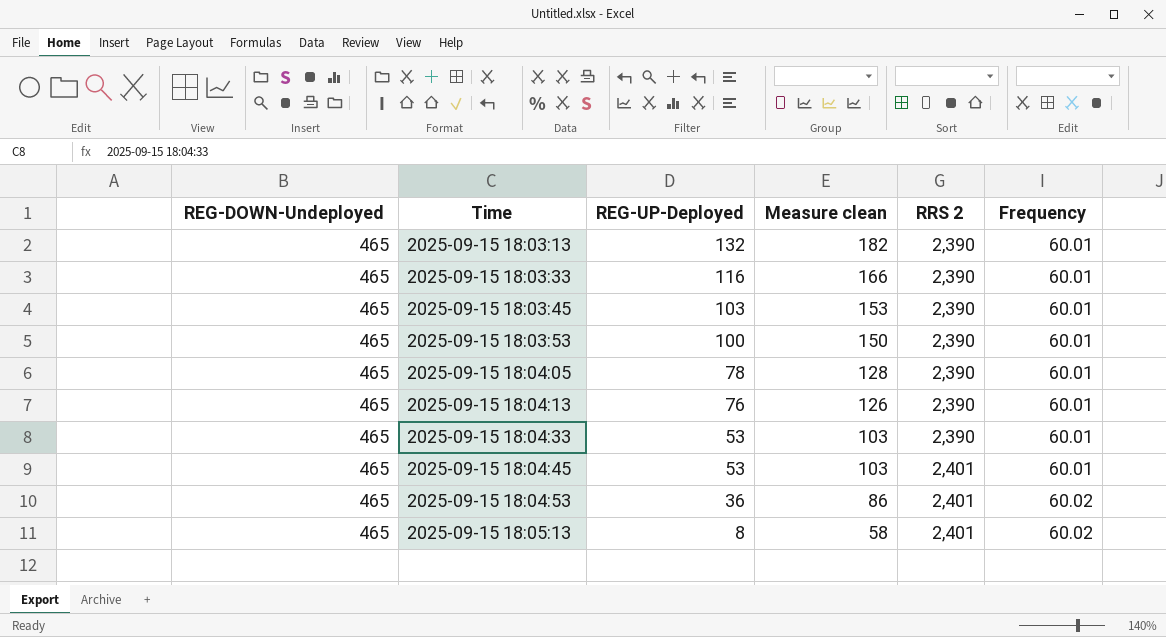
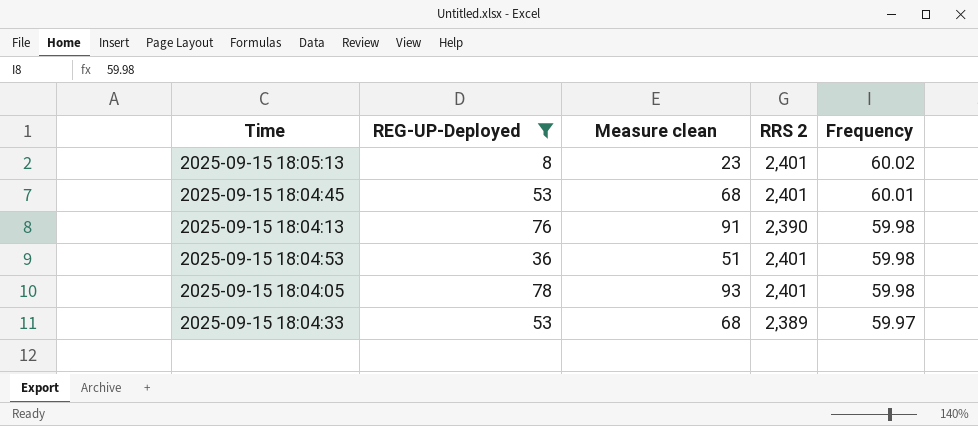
filter: none -> REG-UP-Deployed <= 78
row order: Time ascending -> Frequency descending
column REG-DOWN-Undeployed | position: 1 -> none
column Measure clean | formula: [REG-UP-Deployed] + 50 -> [REG-UP-Deployed] + 15
2025-09-15 18:04:13 | Frequency: 60.01 -> 59.98
2025-09-15 18:04:53 | Frequency: 60.02 -> 59.98
2025-09-15 18:04:05 | RRS 2: 2,390 -> 2,401
2025-09-15 18:04:05 | Frequency: 60.01 -> 59.98
2025-09-15 18:04:33 | RRS 2: 2,390 -> 2,389
2025-09-15 18:04:33 | Frequency: 60.01 -> 59.97

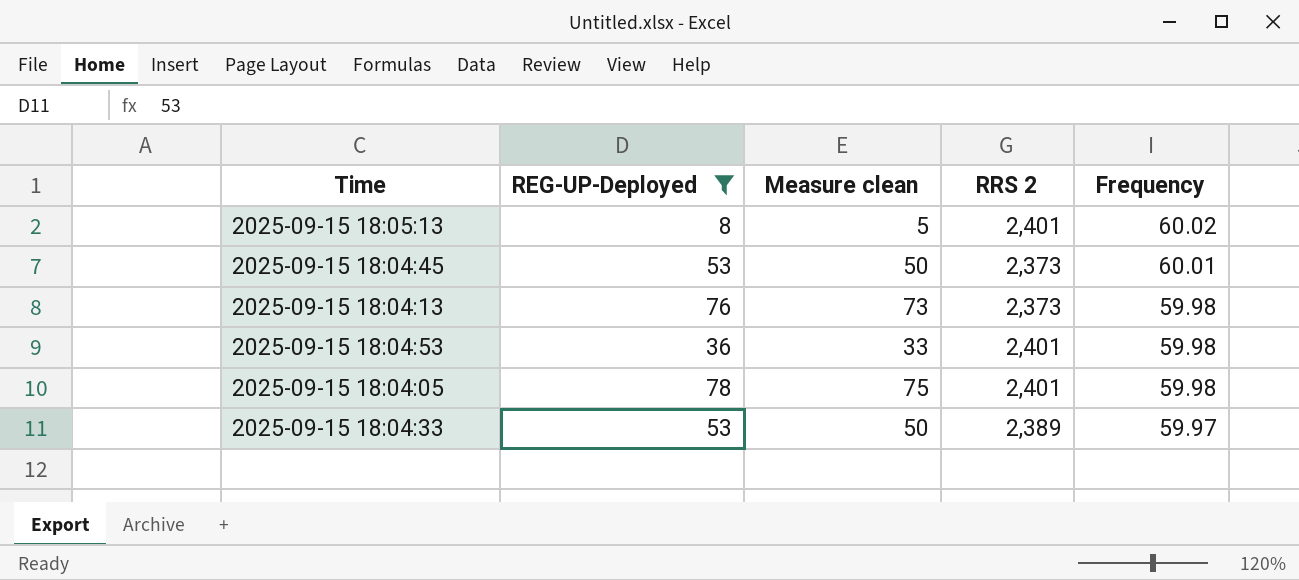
column Measure clean | formula: [REG-UP-Deployed] + 15 -> [REG-UP-Deployed] - 3
2025-09-15 18:04:45 | RRS 2: 2,401 -> 2,373
2025-09-15 18:04:13 | RRS 2: 2,390 -> 2,373

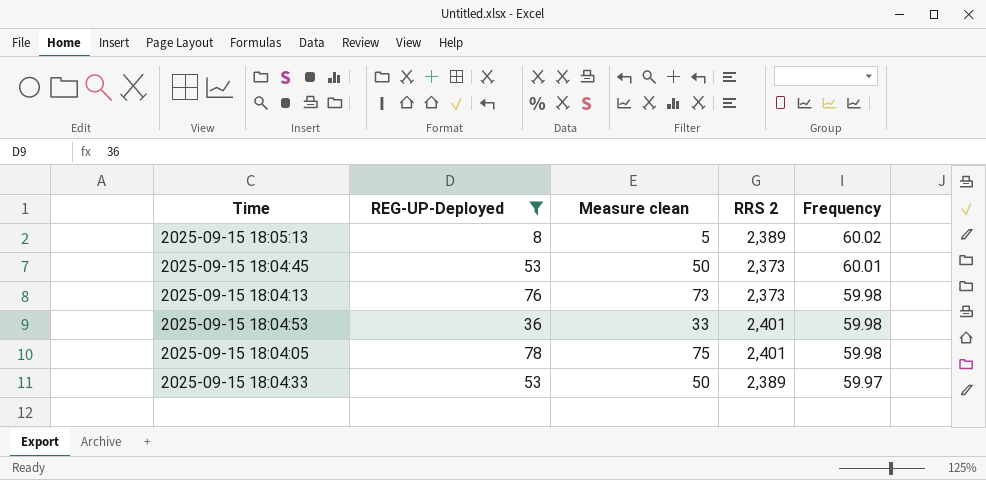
2025-09-15 18:05:13 | RRS 2: 2,401 -> 2,389

